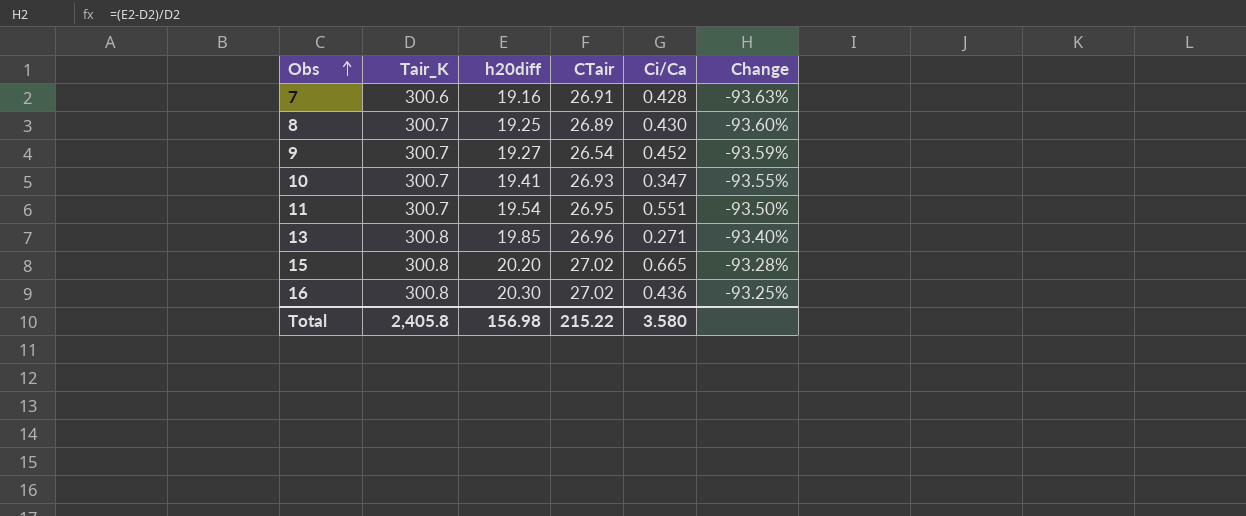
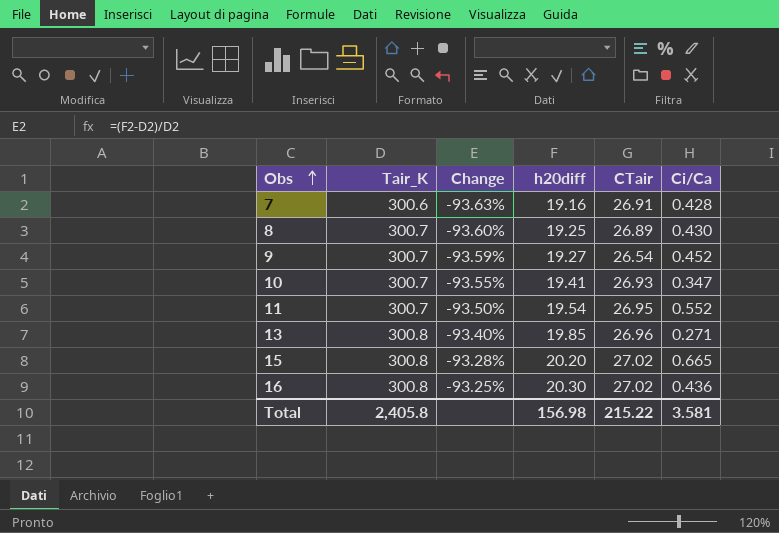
column Change | position: 6 -> 3
11 | Ci/Ca: 0.551 -> 0.552
Total | Ci/Ca: 3.580 -> 3.581

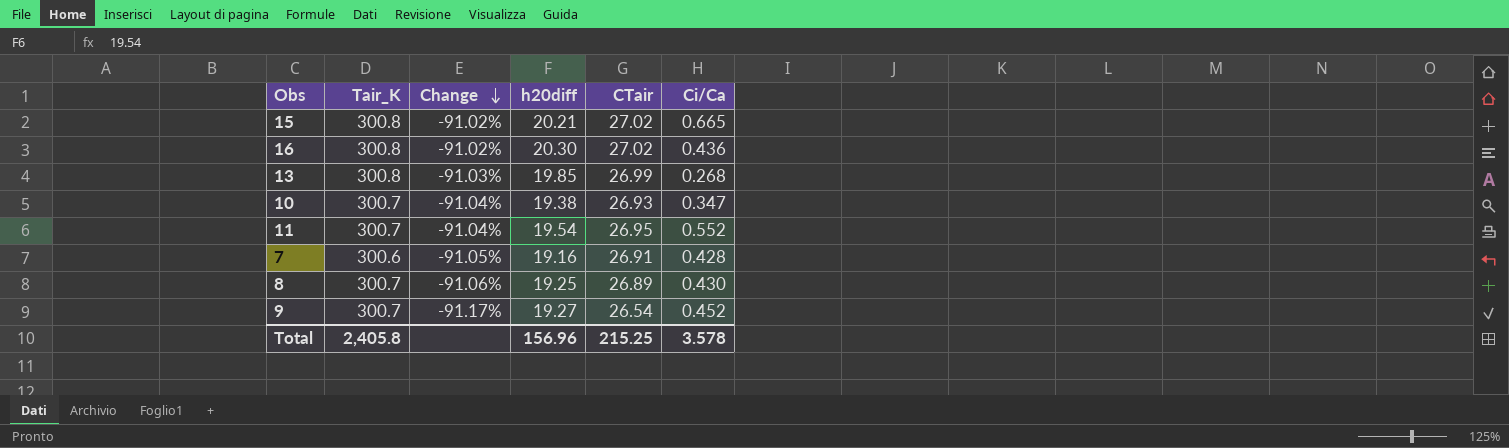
row order: Obs ascending -> Change descending
column Change | formula: ([h20diff] - [Tair_K]) / [Tair_K] -> ([CTair] - [Tair_K]) / [Tair_K]
15 | h20diff: 20.20 -> 20.21
13 | CTair: 26.96 -> 26.99
13 | Ci/Ca: 0.271 -> 0.268
10 | h20diff: 19.41 -> 19.38
Total | h20diff: 156.98 -> 156.96
Total | CTair: 215.22 -> 215.25
Total | Ci/Ca: 3.581 -> 3.578

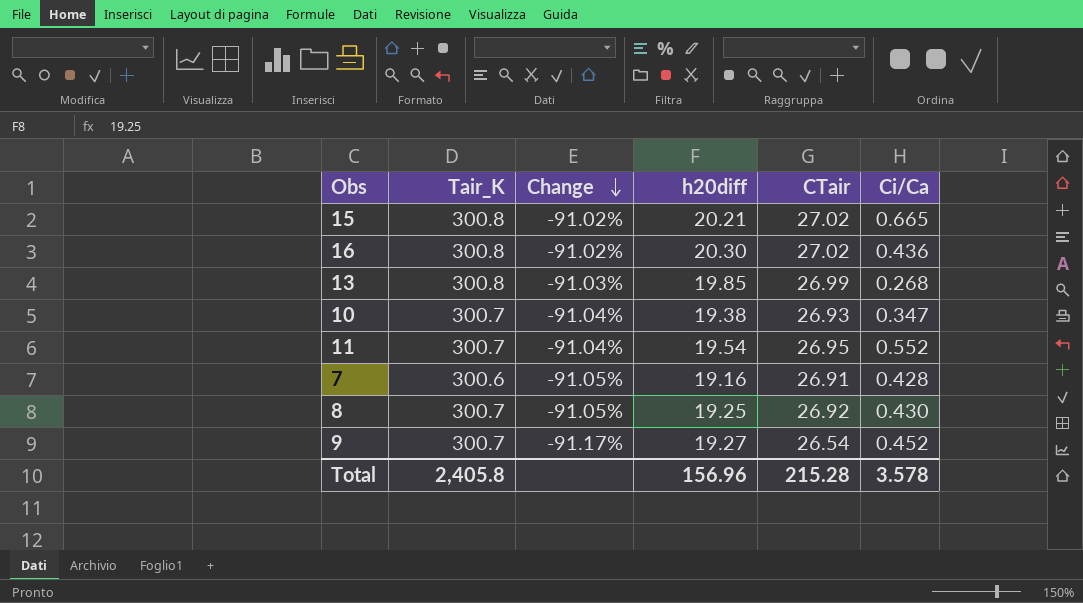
8 | Change: -91.06% -> -91.05%
8 | CTair: 26.89 -> 26.92
Total | CTair: 215.25 -> 215.28

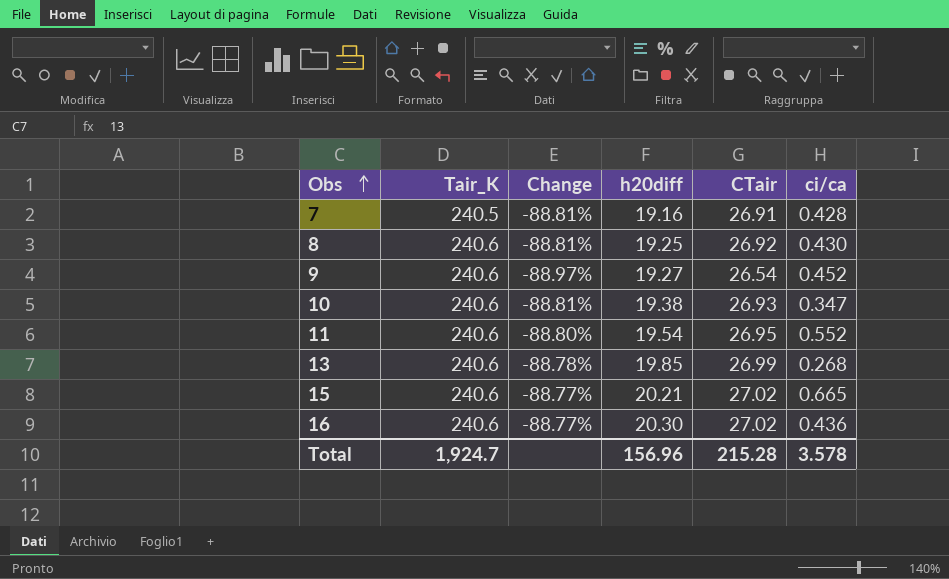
row order: Change descending -> Obs ascending
column name: Ci/Ca -> ci/ca
7 | Tair_K: 300.6 -> 240.5
7 | Change: -91.05% -> -88.81%
8 | Tair_K: 300.7 -> 240.6
8 | Change: -91.05% -> -88.81%
9 | Tair_K: 300.7 -> 240.6
9 | Change: -91.17% -> -88.97%
10 | Tair_K: 300.7 -> 240.6
10 | Change: -91.04% -> -88.81%
11 | Tair_K: 300.7 -> 240.6
11 | Change: -91.04% -> -88.80%
13 | Tair_K: 300.8 -> 240.6
13 | Change: -91.03% -> -88.78%
15 | Tair_K: 300.8 -> 240.6
15 | Change: -91.02% -> -88.77%
16 | Tair_K: 300.8 -> 240.6
16 | Change: -91.02% -> -88.77%
Total | Tair_K: 2,405.8 -> 1,924.7

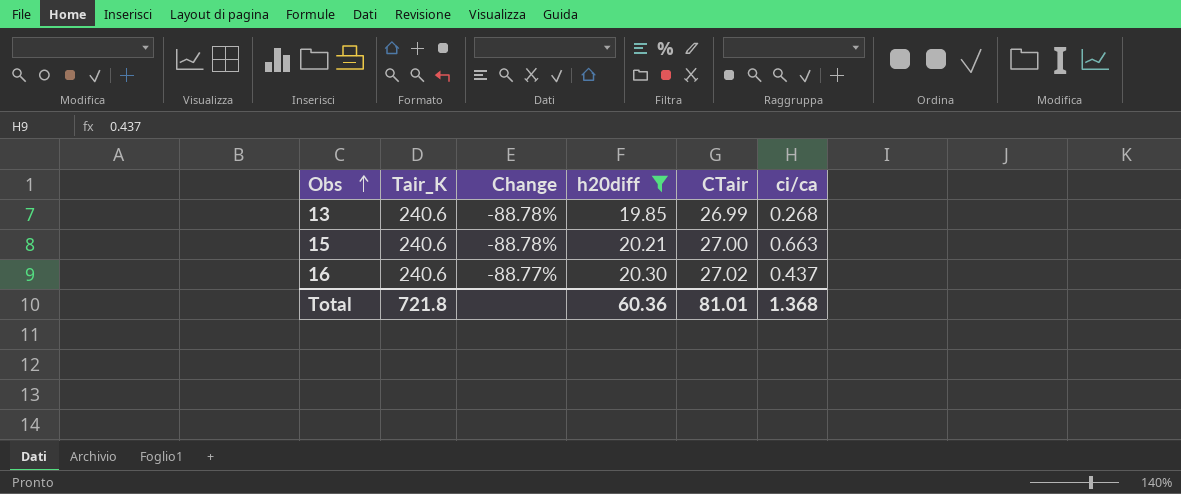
filter: none -> h20diff >= 19.85
15 | Change: -88.77% -> -88.78%
15 | CTair: 27.02 -> 27.00
15 | ci/ca: 0.665 -> 0.663
16 | ci/ca: 0.436 -> 0.437
Total | Tair_K: 1,924.7 -> 721.8
Total | h20diff: 156.96 -> 60.36
Total | CTair: 215.28 -> 81.01
Total | ci/ca: 3.578 -> 1.368

